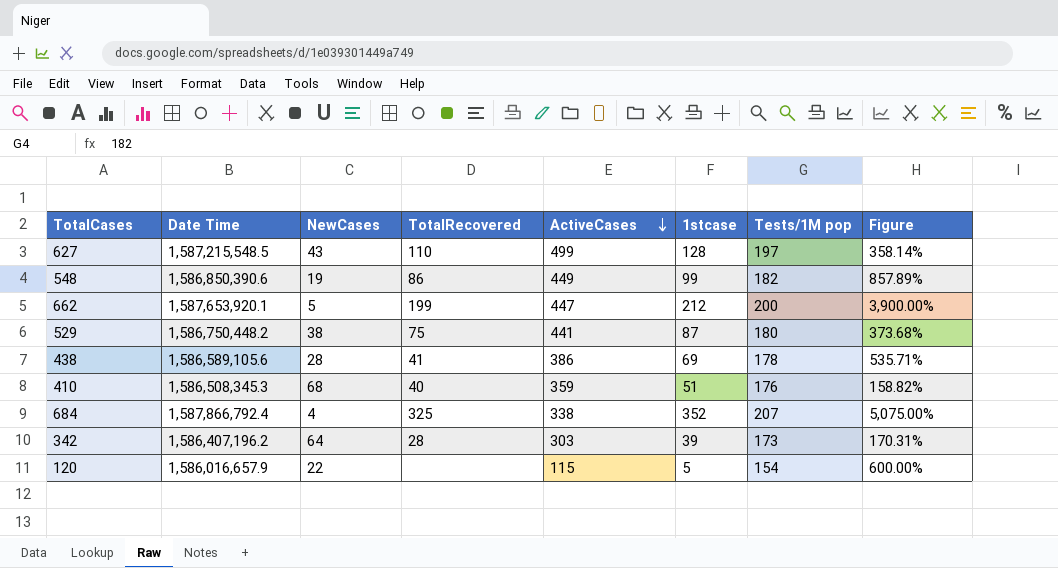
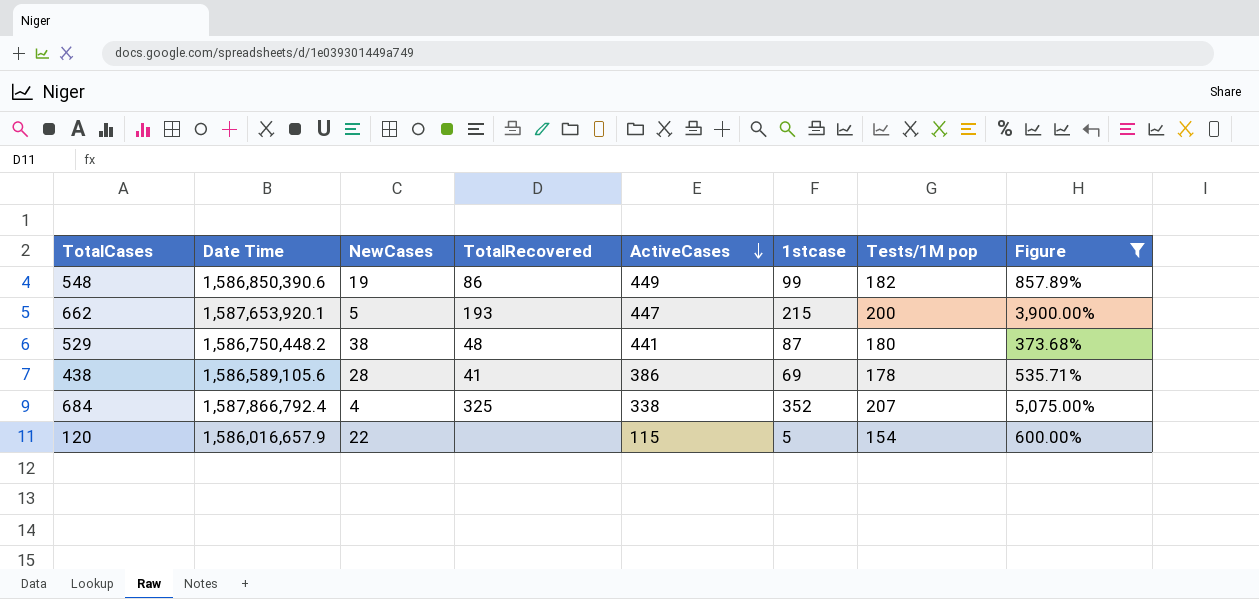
filter: none -> Figure >= 373.68%
662 | TotalRecovered: 199 -> 193
662 | 1stcase: 212 -> 215
529 | TotalRecovered: 75 -> 48

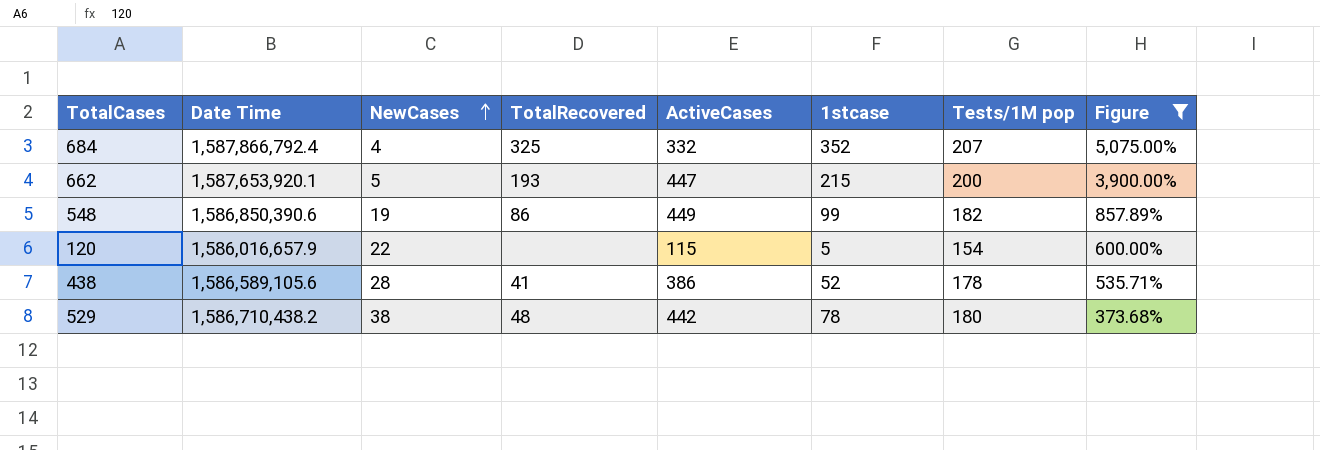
row order: ActiveCases descending -> NewCases ascending
684 | ActiveCases: 338 -> 332
438 | 1stcase: 69 -> 52
529 | Date Time: 1,586,750,448.2 -> 1,586,710,438.2
529 | ActiveCases: 441 -> 442
529 | 1stcase: 87 -> 78

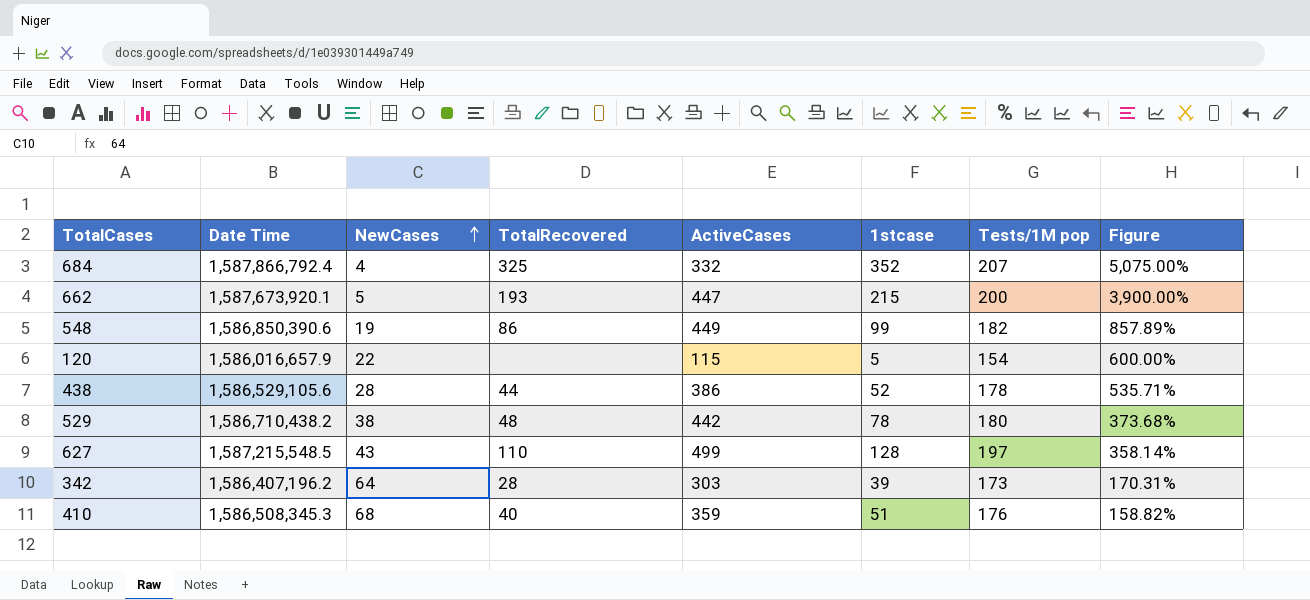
filter: Figure >= 373.68% -> none
662 | Date Time: 1,587,653,920.1 -> 1,587,673,920.1
438 | Date Time: 1,586,589,105.6 -> 1,586,529,105.6
438 | TotalRecovered: 41 -> 44

